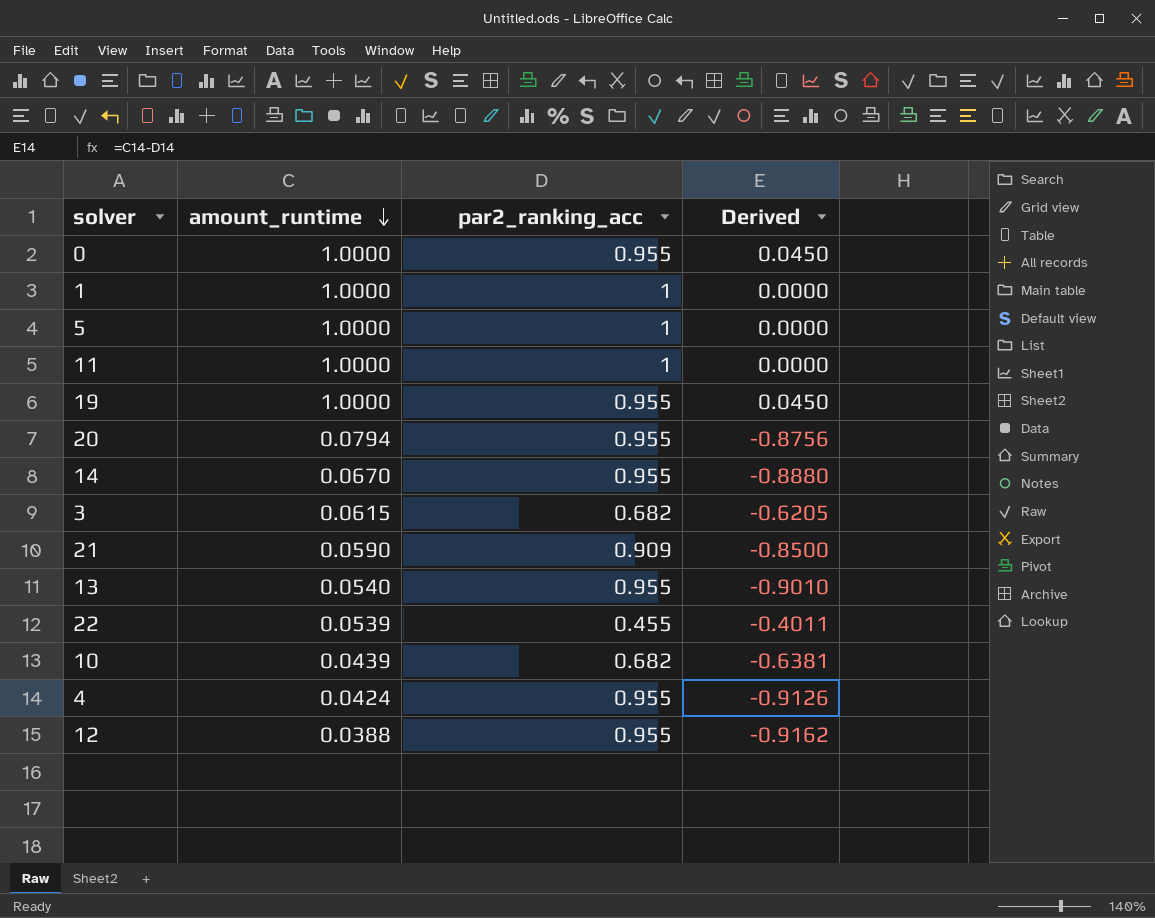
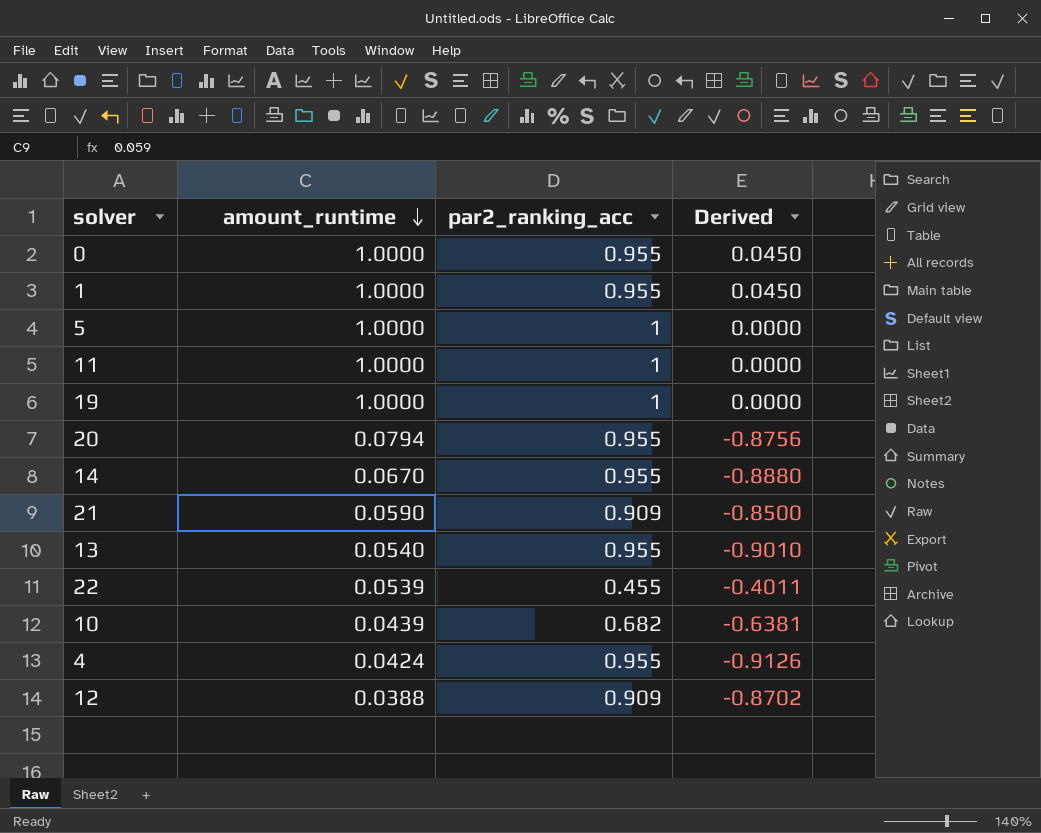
row 3: 0.0615 | 0.682 | -0.6205 -> none
1 | par2_ranking_acc: 1 -> 0.955
1 | Derived: 0.0000 -> 0.0450
19 | par2_ranking_acc: 0.955 -> 1
19 | Derived: 0.0450 -> 0.0000
12 | par2_ranking_acc: 0.955 -> 0.909
12 | Derived: -0.9162 -> -0.8702

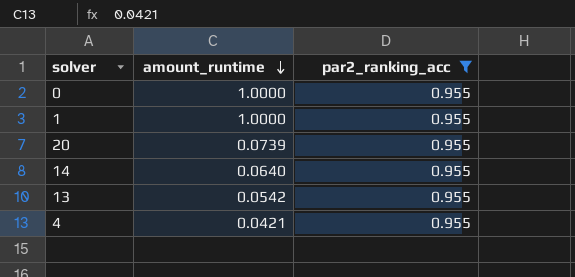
filter: none -> par2_ranking_acc = 0.955
column Derived | formula: [amount_runtime] - [par2_ranking_acc] -> none
20 | amount_runtime: 0.0794 -> 0.0739
14 | amount_runtime: 0.0670 -> 0.0640
13 | amount_runtime: 0.0540 -> 0.0542
4 | amount_runtime: 0.0424 -> 0.0421

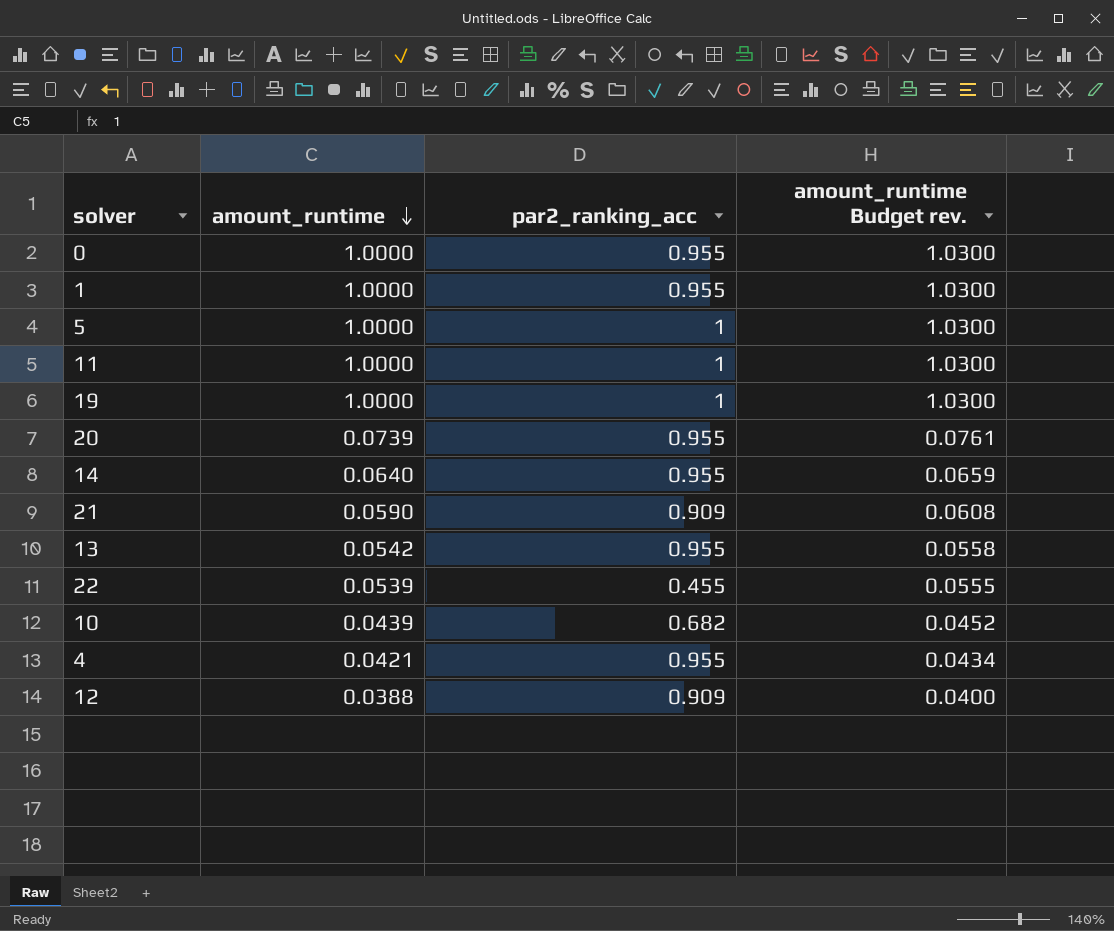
filter: par2_ranking_acc = 0.955 -> none
column amount_runtime Budget rev. | formula: none -> [amount_runtime] * 1.03

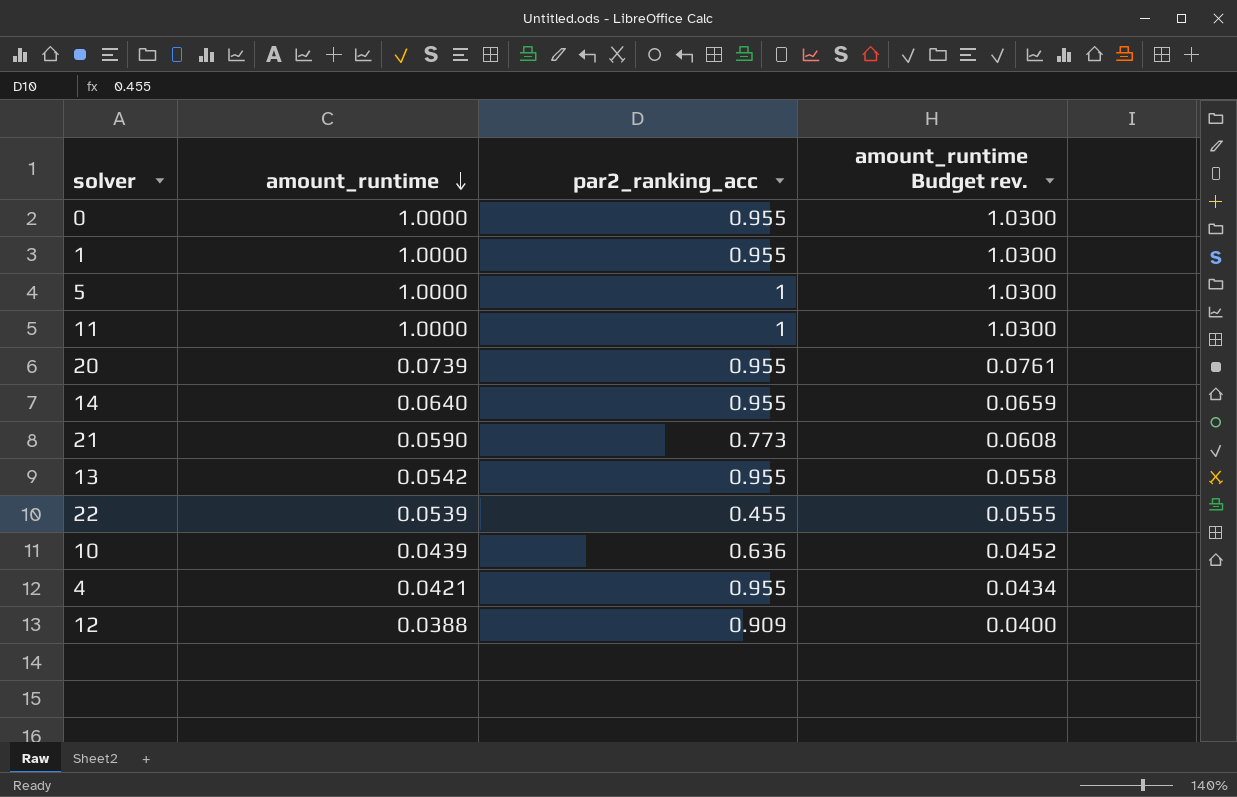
row 19: 1.0000 | 1 | 1.0300 -> none
21 | par2_ranking_acc: 0.909 -> 0.773
10 | par2_ranking_acc: 0.682 -> 0.636

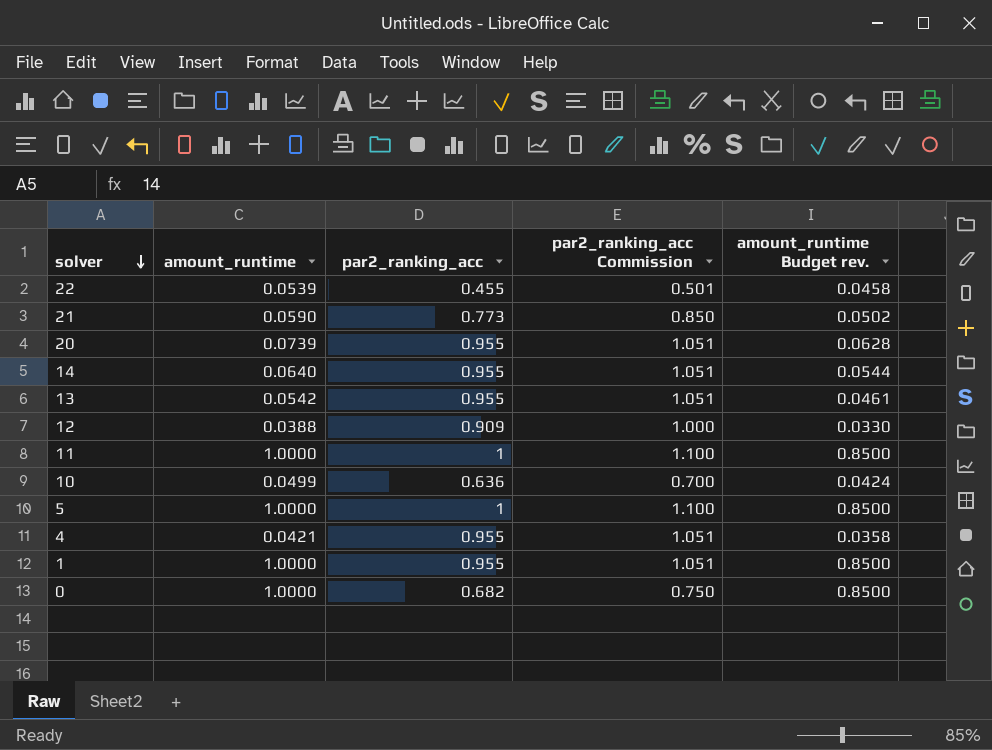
row order: amount_runtime descending -> solver descending
column par2_ranking_acc Commission | formula: none -> [par2_ranking_acc] * 1.1
column amount_runtime Budget rev. | formula: [amount_runtime] * 1.03 -> [amount_runtime] * 0.85
10 | amount_runtime: 0.0439 -> 0.0499
0 | par2_ranking_acc: 0.955 -> 0.682

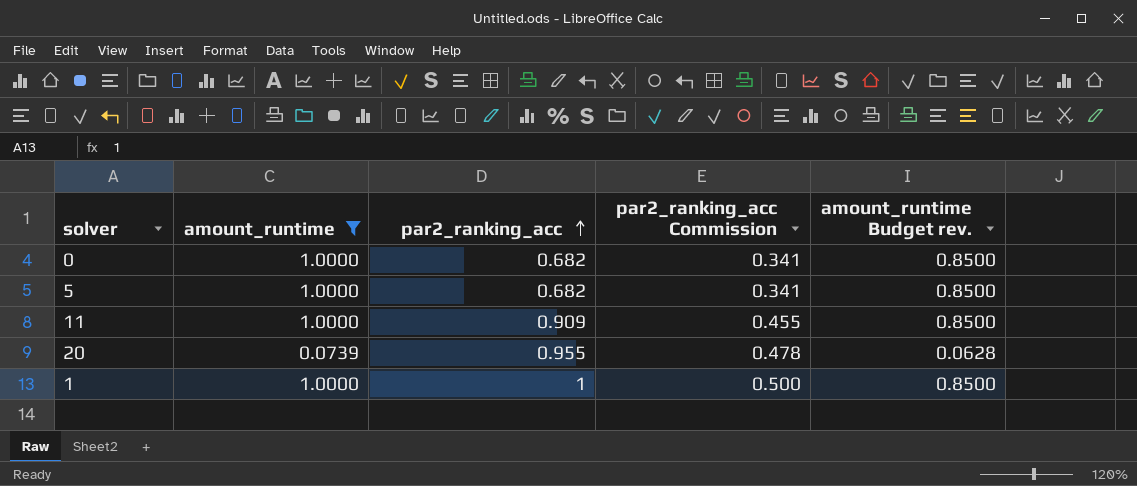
filter: none -> amount_runtime >= 0.0739
row order: solver descending -> par2_ranking_acc ascending
column par2_ranking_acc Commission | formula: [par2_ranking_acc] * 1.1 -> [par2_ranking_acc] * 0.5
5 | par2_ranking_acc: 1 -> 0.682
11 | par2_ranking_acc: 1 -> 0.909
1 | par2_ranking_acc: 0.955 -> 1

